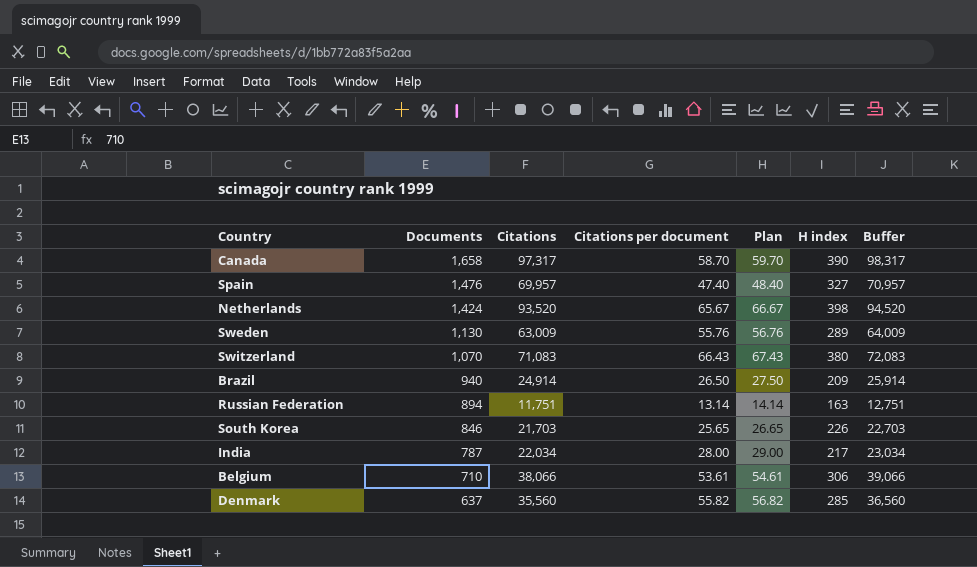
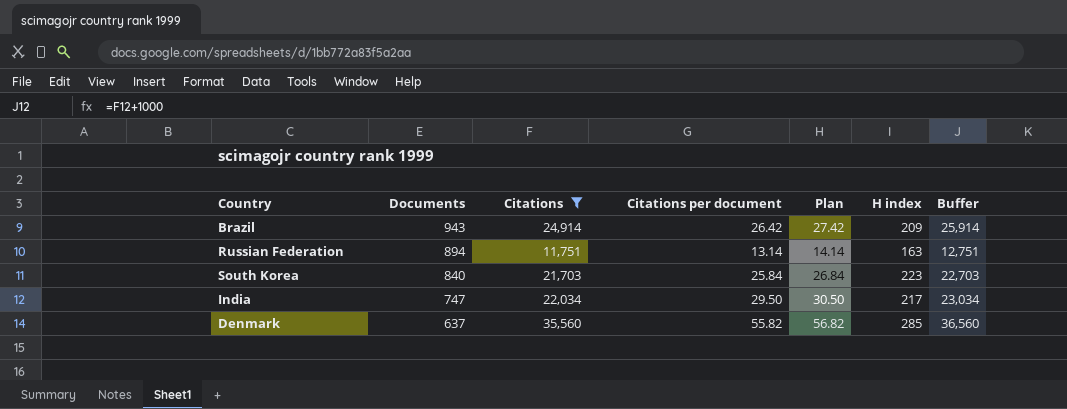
filter: none -> Citations <= 35,560
Brazil | Documents: 940 -> 943
Brazil | Citations per document: 26.50 -> 26.42
Brazil | Plan: 27.50 -> 27.42
South Korea | Documents: 846 -> 840
South Korea | Citations per document: 25.65 -> 25.84
South Korea | Plan: 26.65 -> 26.84
South Korea | H index: 226 -> 223
India | Documents: 787 -> 747
India | Citations per document: 28.00 -> 29.50
India | Plan: 29.00 -> 30.50

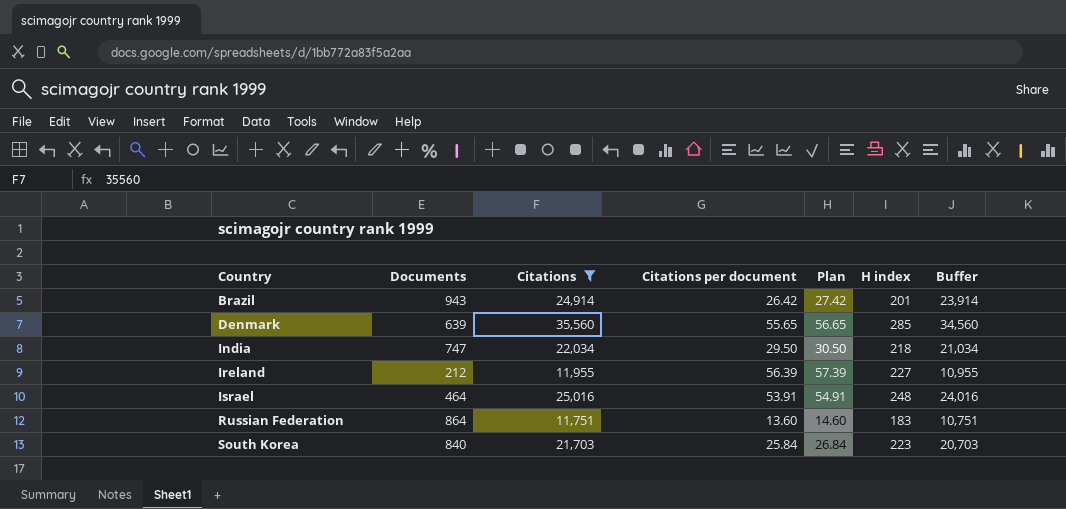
row order: Documents descending -> Country ascending
column Buffer | formula: [Citations] + 1000 -> [Citations] - 1000
Brazil | H index: 209 -> 201
Denmark | Documents: 637 -> 639
Denmark | Citations per document: 55.82 -> 55.65
Denmark | Plan: 56.82 -> 56.65
India | H index: 217 -> 218
row Ireland: none -> 212 | 11,955 | 56.39 | 57.39 | 227 | 10,955
row Israel: none -> 464 | 25,016 | 53.91 | 54.91 | 248 | 24,016
Russian Federation | Documents: 894 -> 864
Russian Federation | Citations per document: 13.14 -> 13.60
Russian Federation | Plan: 14.14 -> 14.60
Russian Federation | H index: 163 -> 183

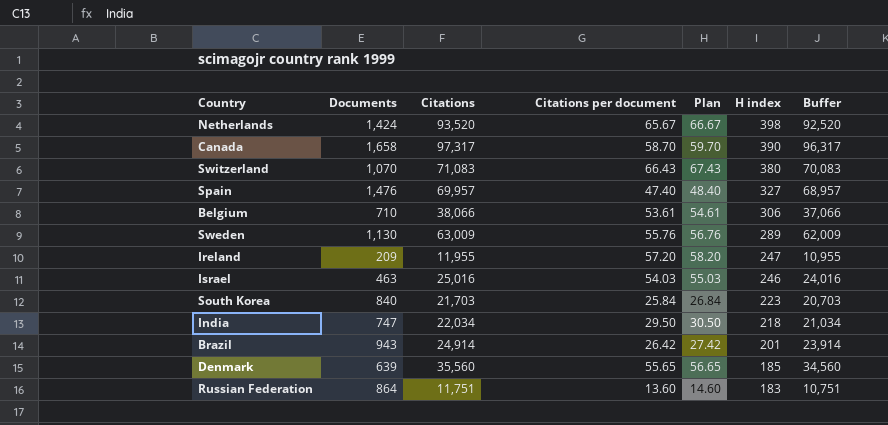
filter: Citations <= 35,560 -> none
row order: Country ascending -> H index descending
Ireland | Documents: 212 -> 209
Ireland | Citations per document: 56.39 -> 57.20
Ireland | Plan: 57.39 -> 58.20
Ireland | H index: 227 -> 247
Israel | Documents: 464 -> 463
Israel | Citations per document: 53.91 -> 54.03
Israel | Plan: 54.91 -> 55.03
Israel | H index: 248 -> 246
Denmark | H index: 285 -> 185

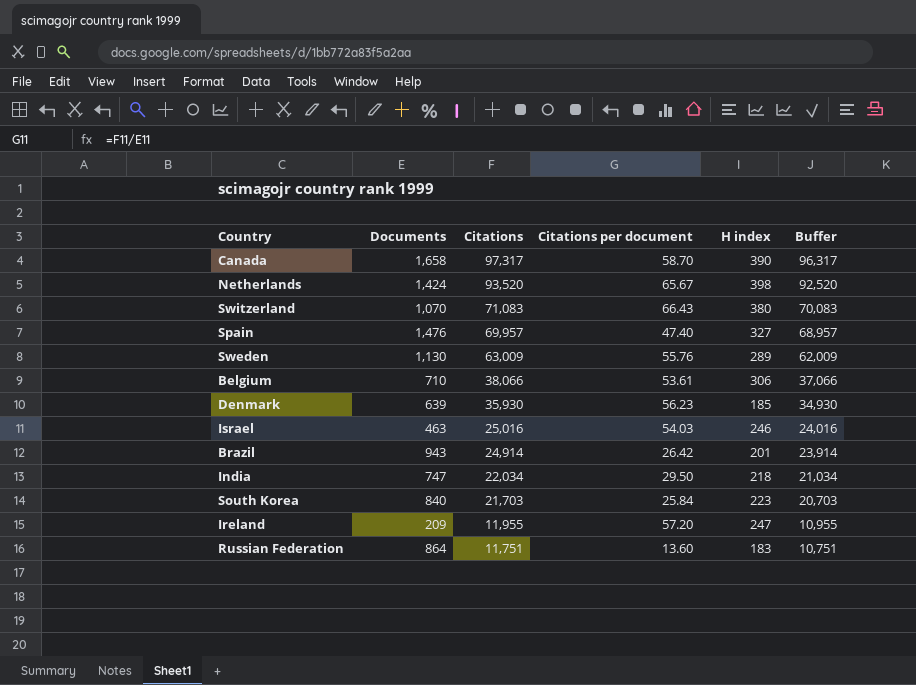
row order: H index descending -> Citations descending
column Plan | formula: [Citations per document] + 1 -> none
Denmark | Citations: 35,560 -> 35,930
Denmark | Citations per document: 55.65 -> 56.23
Denmark | Buffer: 34,560 -> 34,930

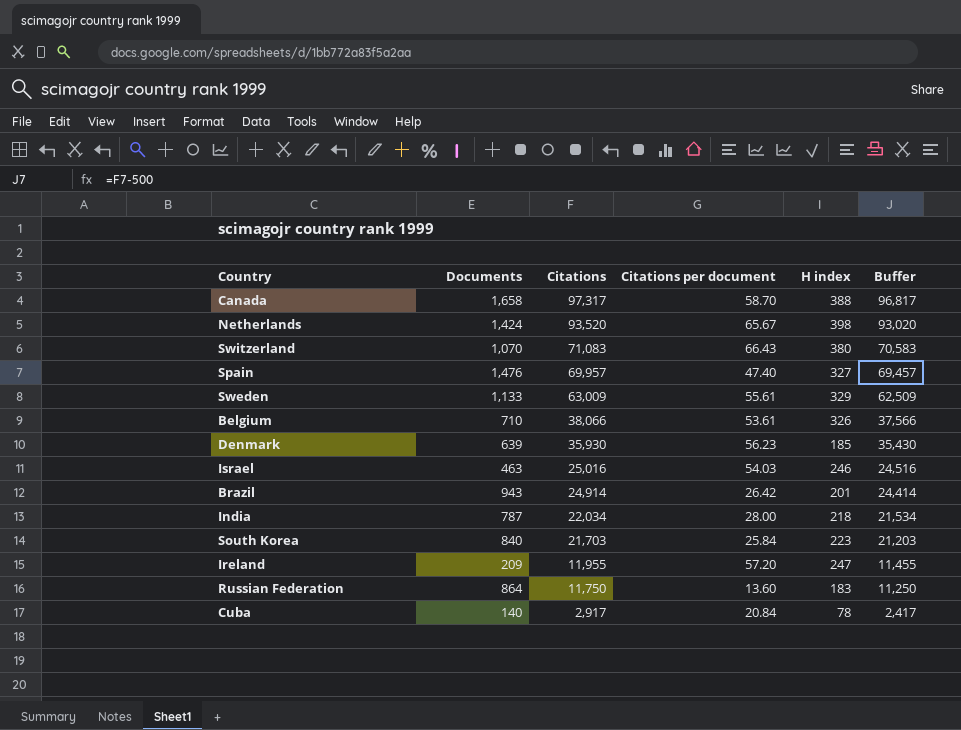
column Buffer | formula: [Citations] - 1000 -> [Citations] - 500
Canada | H index: 390 -> 388
Sweden | Documents: 1,130 -> 1,133
Sweden | Citations per document: 55.76 -> 55.61
Sweden | H index: 289 -> 329
Belgium | H index: 306 -> 326
India | Documents: 747 -> 787
India | Citations per document: 29.50 -> 28.00
Russian Federation | Citations: 11,751 -> 11,750
row Cuba: none -> 140 | 2,917 | 20.84 | 78 | 2,417

